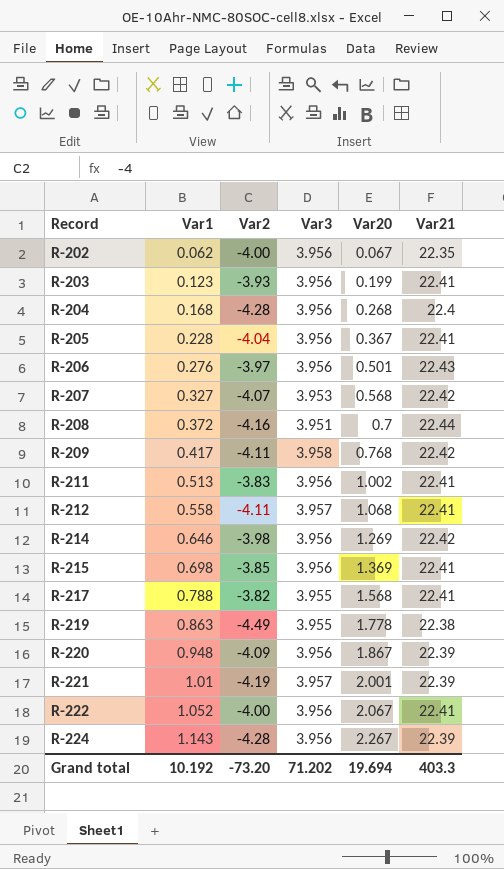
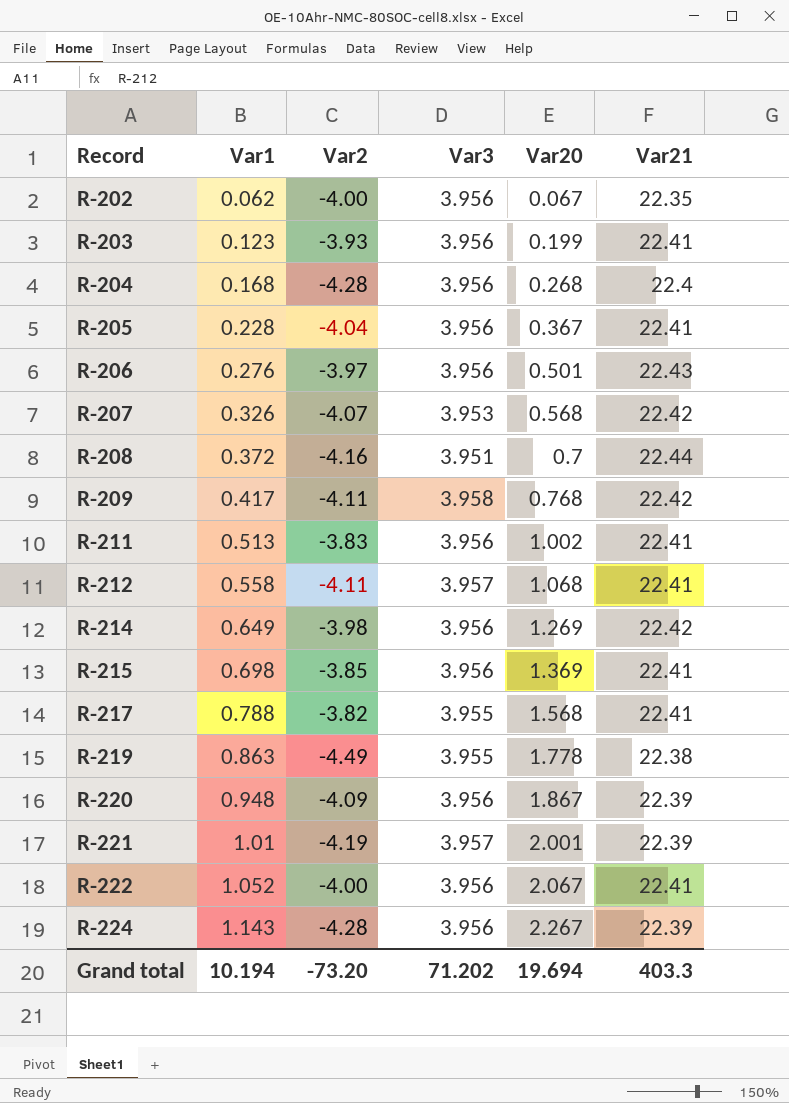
R-207 | Var1: 0.327 -> 0.326
R-214 | Var1: 0.646 -> 0.649
Grand total | Var1: 10.192 -> 10.194

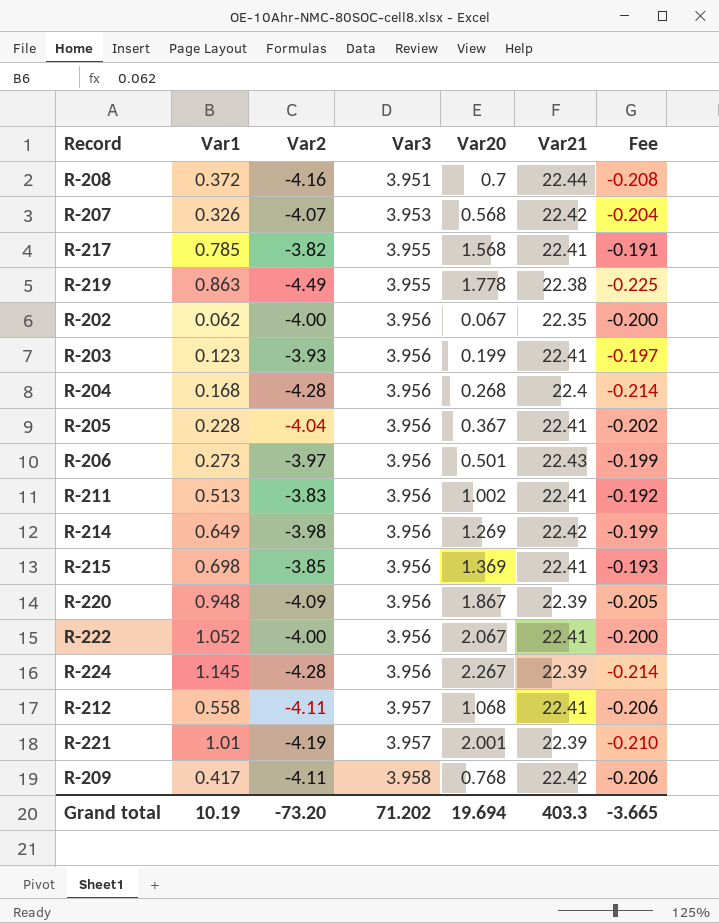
row order: Record ascending -> Var3 ascending
column Fee | formula: none -> [Var2] * 0.05
R-217 | Var1: 0.788 -> 0.785
R-206 | Var1: 0.276 -> 0.273
R-224 | Var1: 1.143 -> 1.145
Grand total | Var1: 10.194 -> 10.19

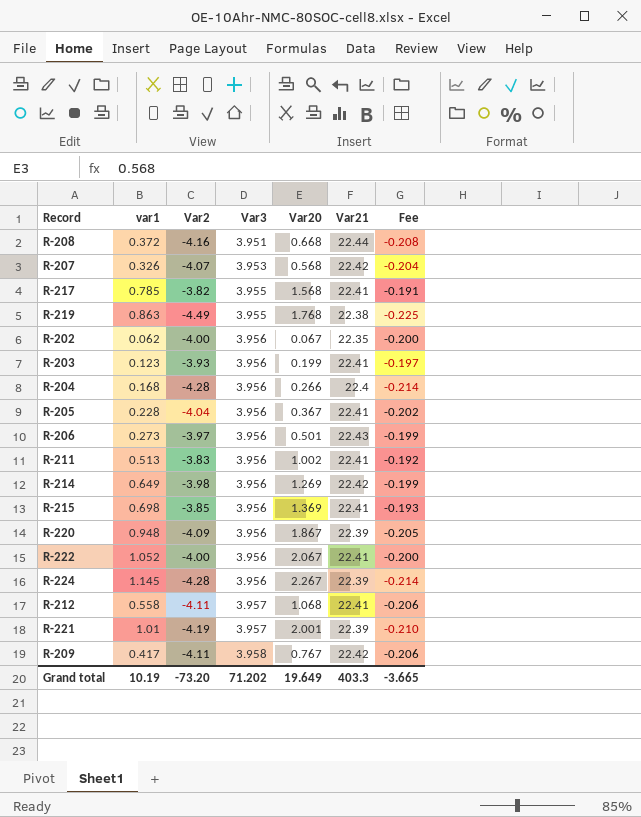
column name: Var1 -> var1
R-208 | Var20: 0.7 -> 0.668
R-219 | Var20: 1.778 -> 1.768
R-204 | Var20: 0.268 -> 0.266
R-209 | Var20: 0.768 -> 0.767
Grand total | Var20: 19.694 -> 19.649

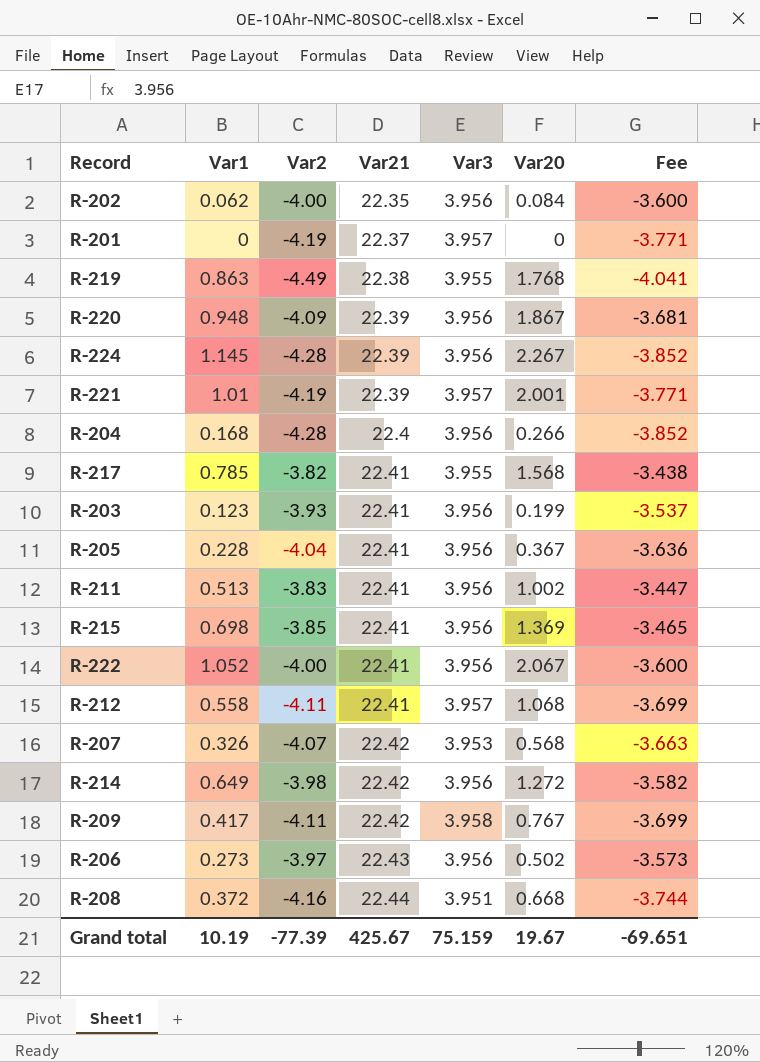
row order: Var3 ascending -> Var21 ascending
column name: var1 -> Var1
column Var21 | position: 6 -> 4
column Fee | formula: [Var2] * 0.05 -> [Var2] * 0.9
R-202 | Var20: 0.067 -> 0.084
row R-201: none -> 0 | -4.19 | 22.37 | 3.957 | 0 | -3.771
R-214 | Var20: 1.269 -> 1.272
R-206 | Var20: 0.501 -> 0.502
Grand total | Var2: -73.20 -> -77.39
Grand total | Var21: 403.3 -> 425.67
Grand total | Var3: 71.202 -> 75.159
Grand total | Var20: 19.649 -> 19.67
Grand total | Fee: -3.665 -> -69.651

